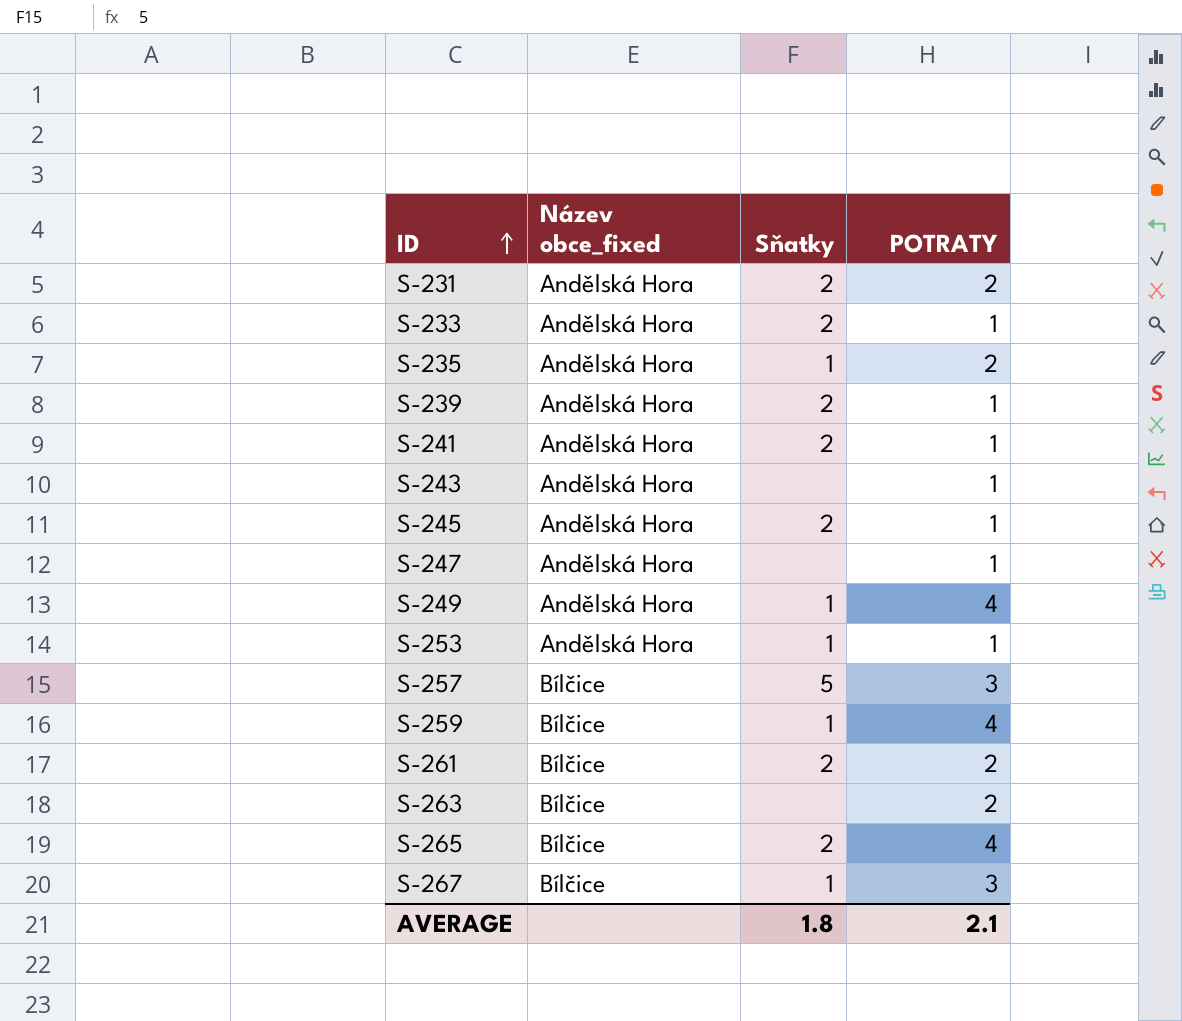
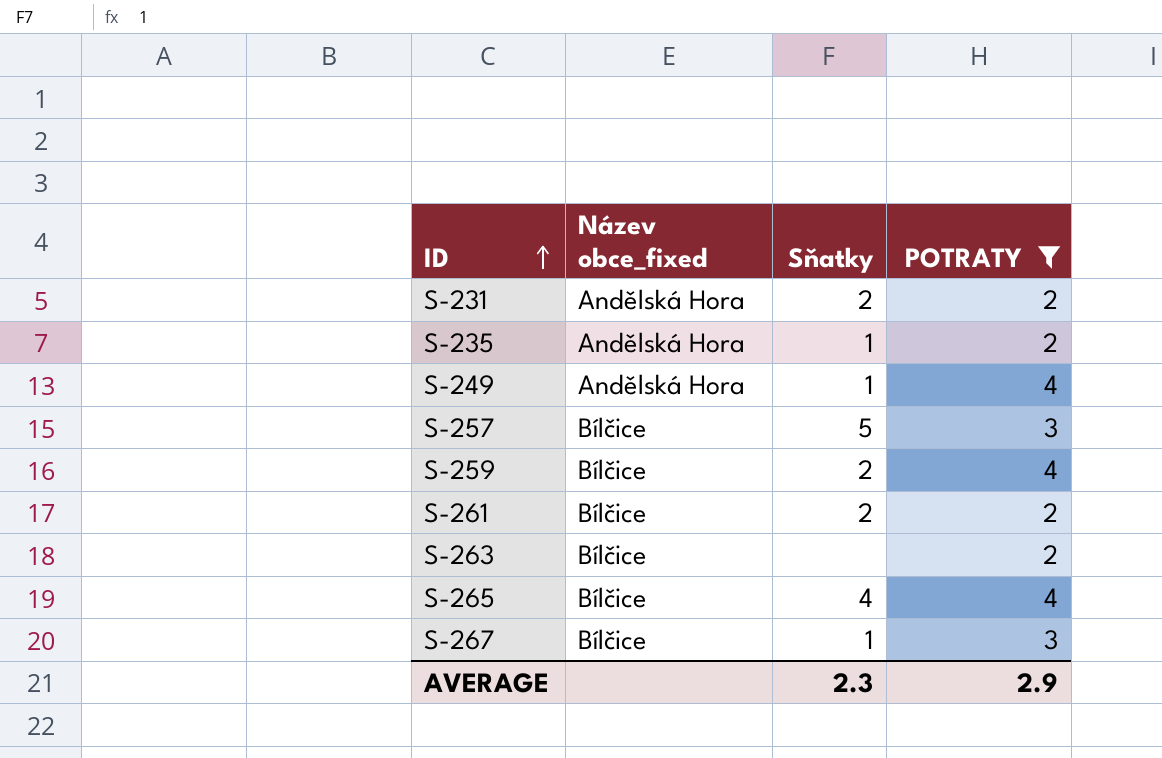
filter: none -> POTRATY != 1
S-259 | Sňatky: 1 -> 2
S-265 | Sňatky: 2 -> 4
AVERAGE | Sňatky: 1.8 -> 2.3
AVERAGE | POTRATY: 2.1 -> 2.9

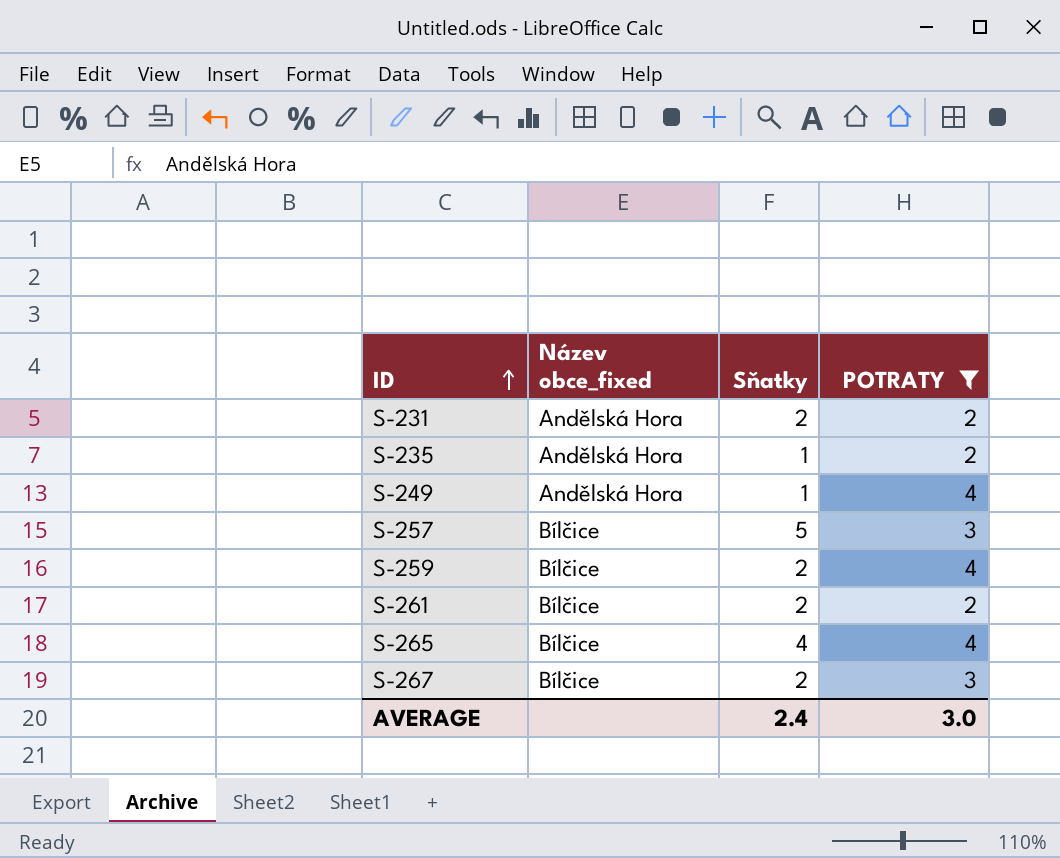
row S-263: Bílčice | none | 2 -> none
S-267 | Sňatky: 1 -> 2
AVERAGE | Sňatky: 2.3 -> 2.4
AVERAGE | POTRATY: 2.9 -> 3.0

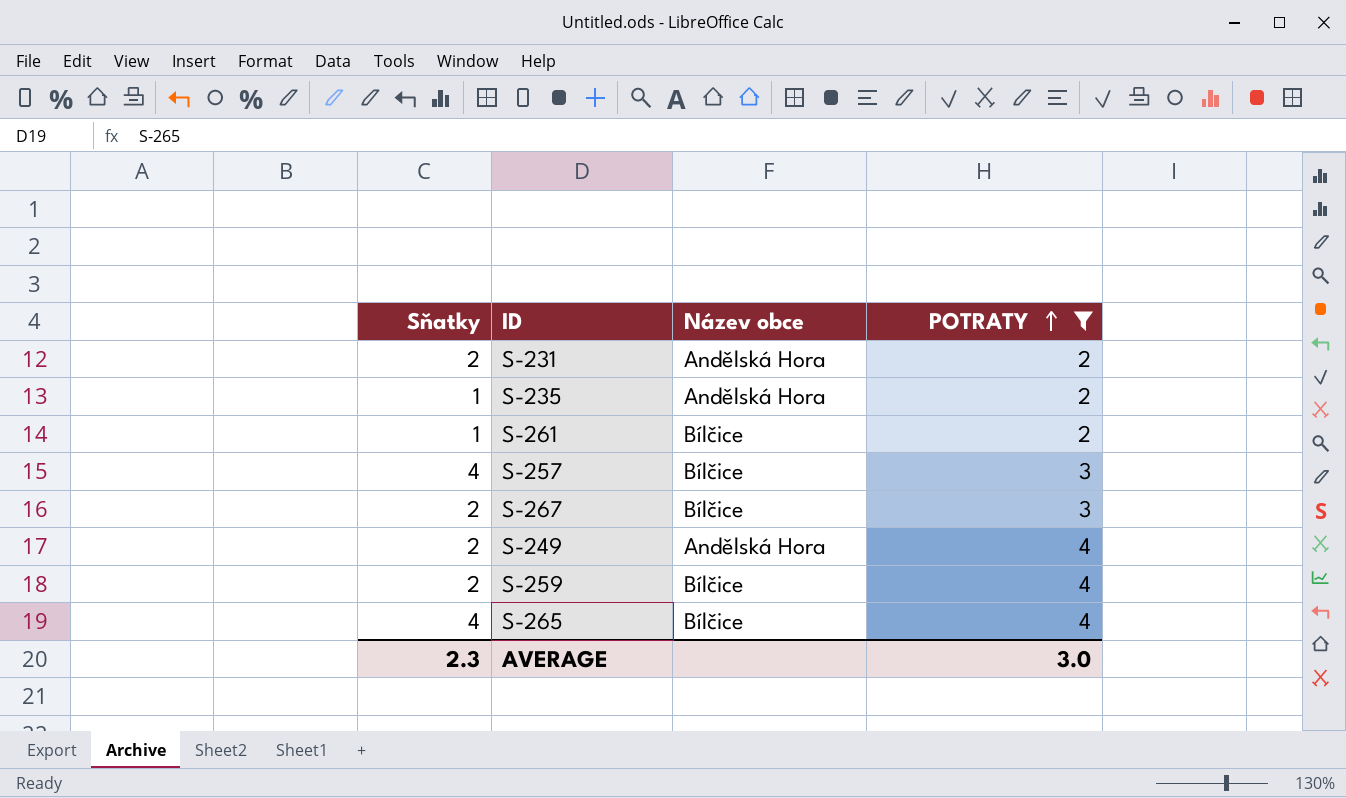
row order: ID ascending -> POTRATY ascending
column Sňatky | position: 3 -> 1
column name: Název obce_fixed -> Název obce
S-261 | Sňatky: 2 -> 1
S-257 | Sňatky: 5 -> 4
S-249 | Sňatky: 1 -> 2
AVERAGE | Sňatky: 2.4 -> 2.3

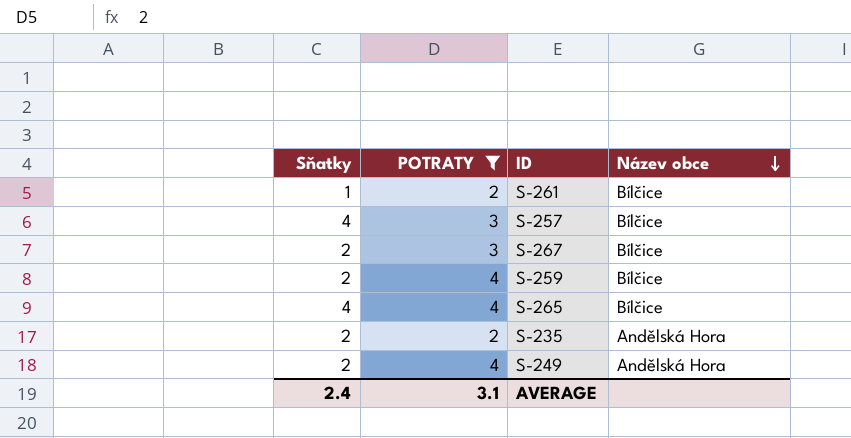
row order: POTRATY ascending -> Název obce descending
column POTRATY | position: 4 -> 2
row S-231: 2 | Andělská Hora | 2 -> none
S-235 | Sňatky: 1 -> 2
AVERAGE | Sňatky: 2.3 -> 2.4
AVERAGE | POTRATY: 3.0 -> 3.1

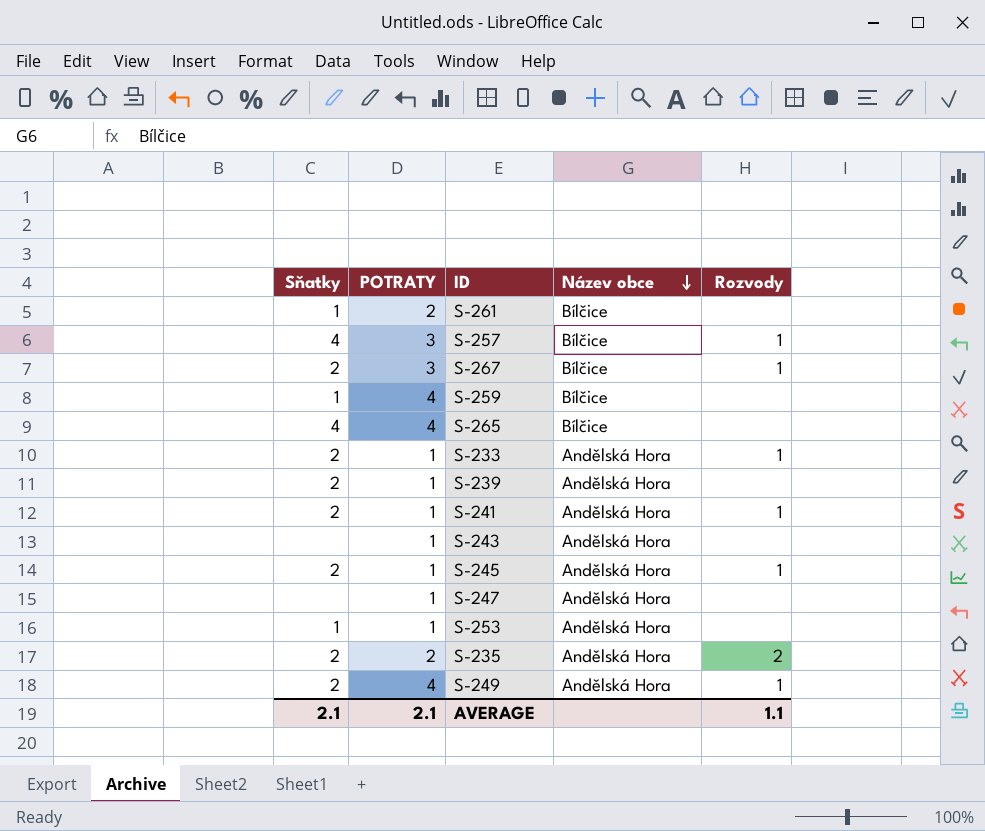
filter: POTRATY != 1 -> none
column Rozvody | position: none -> 5
S-259 | Sňatky: 2 -> 1
AVERAGE | Sňatky: 2.4 -> 2.1
AVERAGE | POTRATY: 3.1 -> 2.1

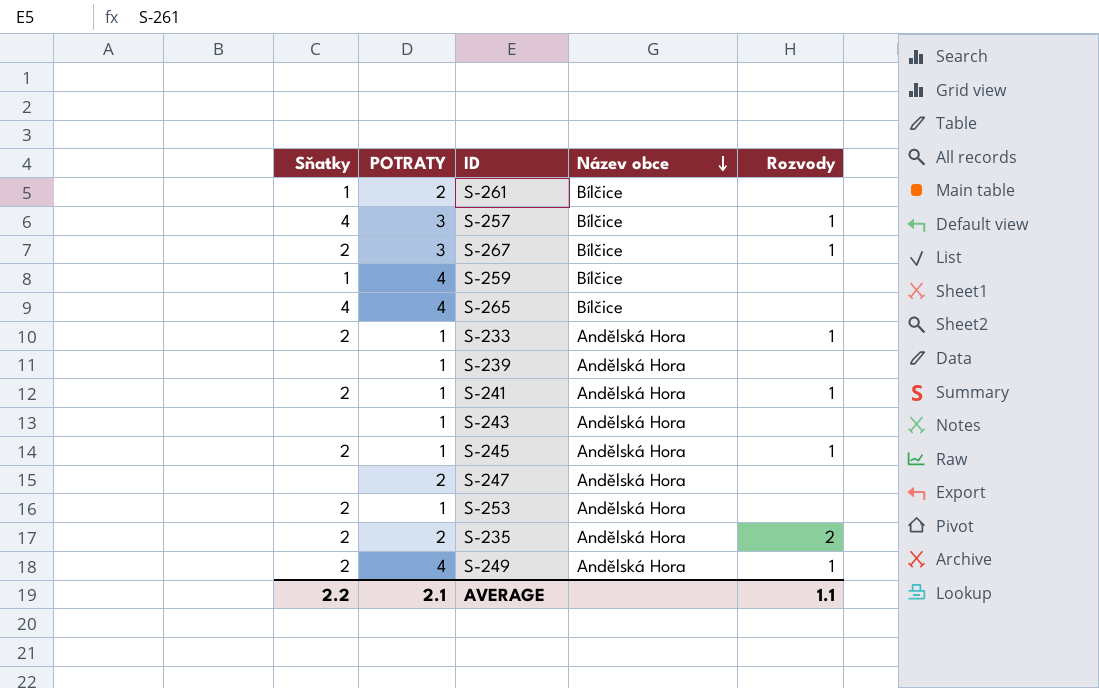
S-239 | Sňatky: 2 -> none
S-247 | POTRATY: 1 -> 2
S-253 | Sňatky: 1 -> 2
AVERAGE | Sňatky: 2.1 -> 2.2

